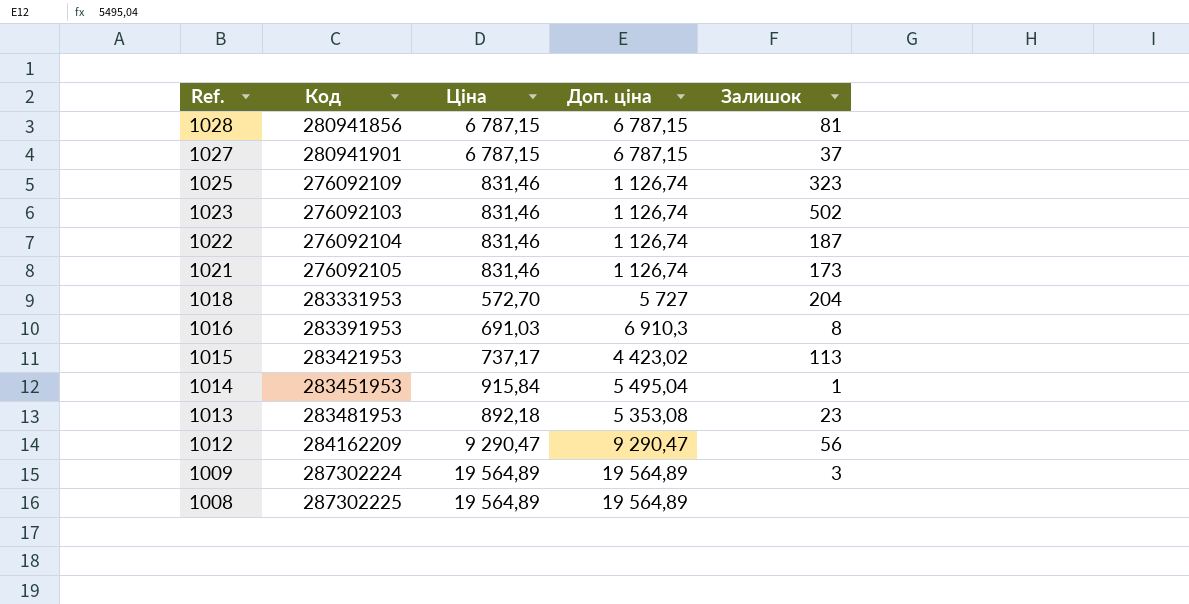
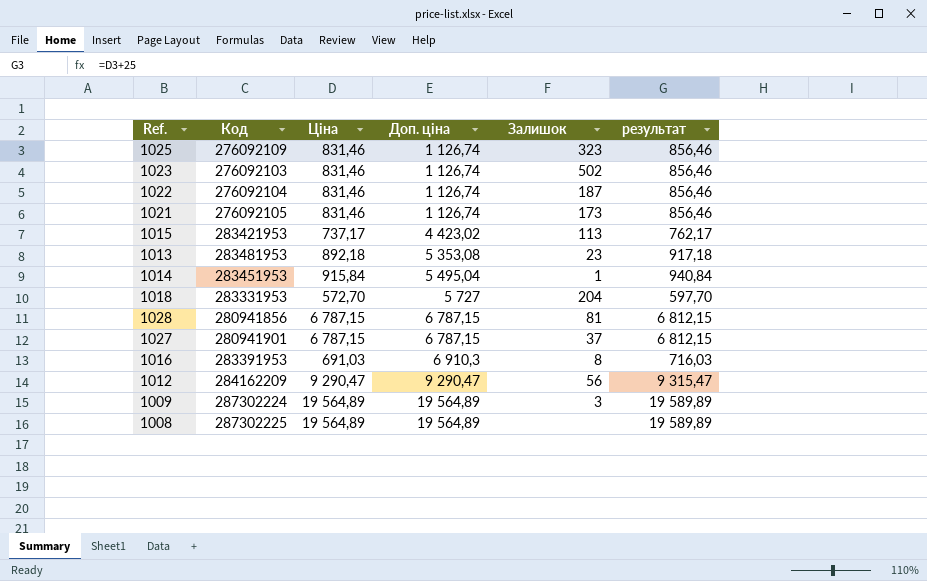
row order: Ref. descending -> Доп. ціна ascending
column результат | formula: none -> [Ціна] + 25

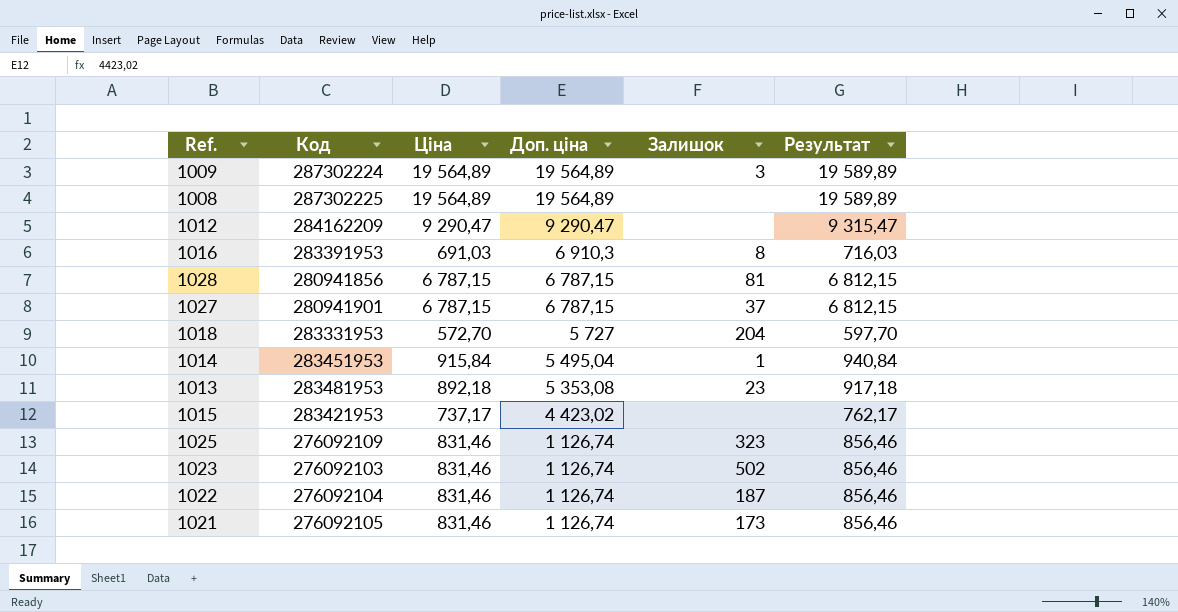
row order: Доп. ціна ascending -> Доп. ціна descending
column name: результат -> Результат
1012 | Залишок: 56 -> none
1015 | Залишок: 113 -> none

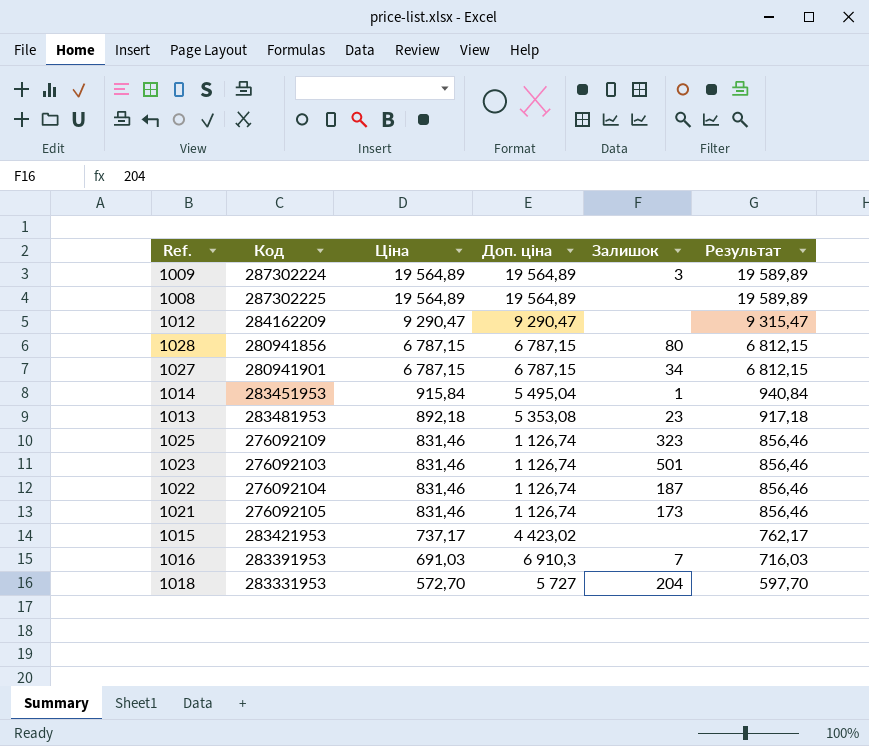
row order: Доп. ціна descending -> Ціна descending
1028 | Залишок: 81 -> 80
1027 | Залишок: 37 -> 34
1023 | Залишок: 502 -> 501
1016 | Залишок: 8 -> 7

